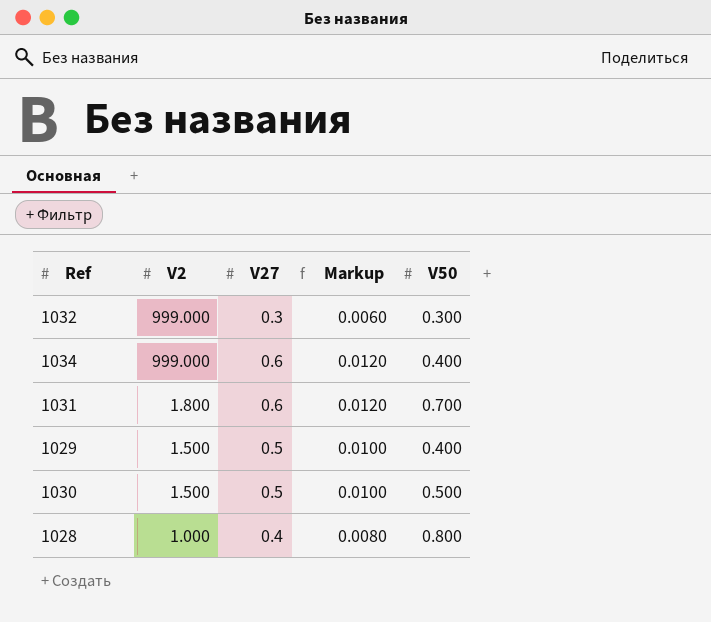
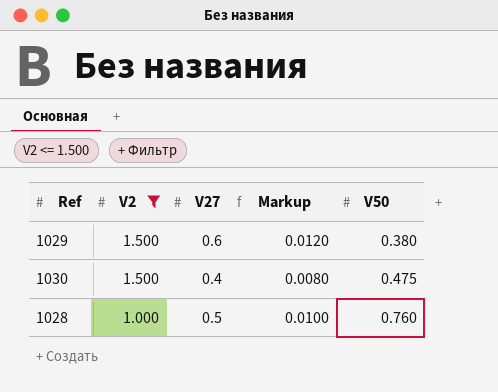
filter: none -> V2 <= 1.500
1029 | V27: 0.5 -> 0.6
1029 | Markup: 0.0100 -> 0.0120
1029 | V50: 0.400 -> 0.380
1030 | V27: 0.5 -> 0.4
1030 | Markup: 0.0100 -> 0.0080
1030 | V50: 0.500 -> 0.475
1028 | V27: 0.4 -> 0.5
1028 | Markup: 0.0080 -> 0.0100
1028 | V50: 0.800 -> 0.760

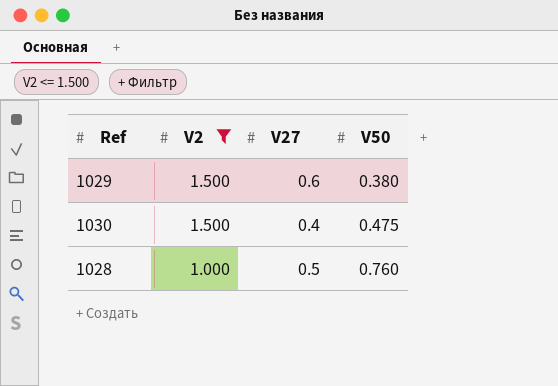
column Markup | formula: [V27] * 0.02 -> none

